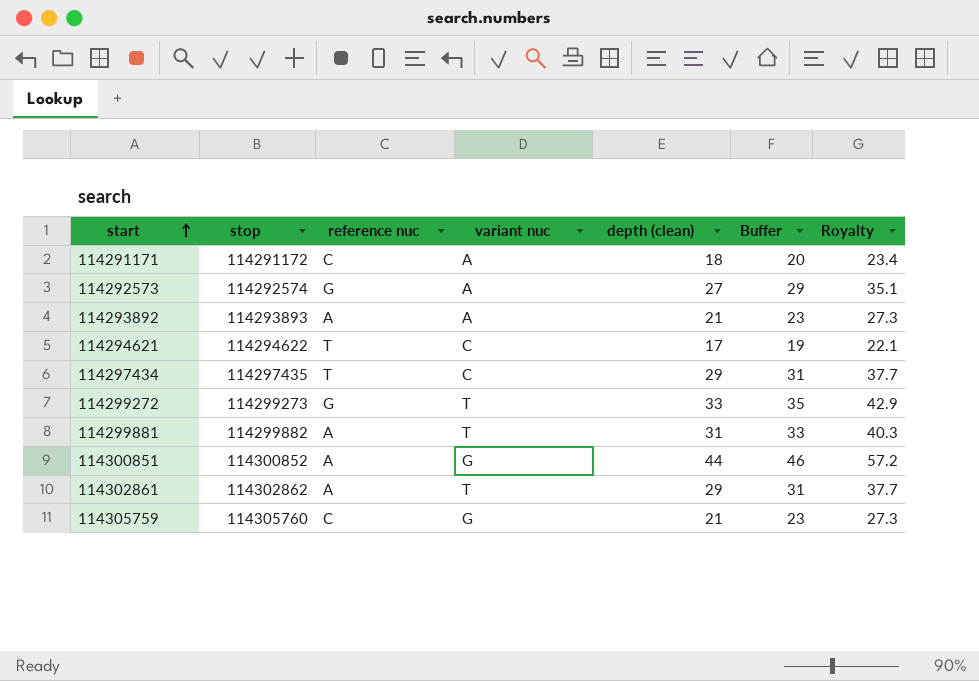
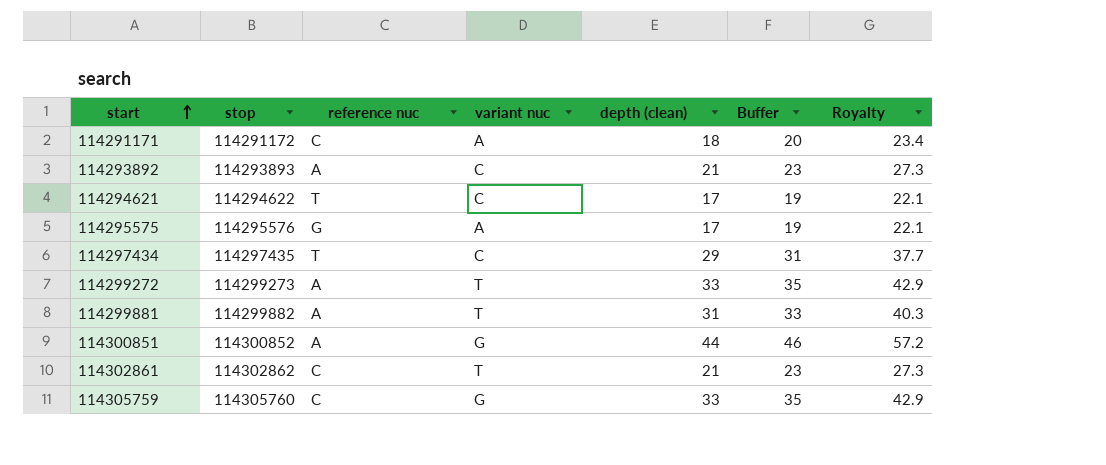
row 114292573: 114292574 | G | A | 27 | 29 | 35.1 -> none
114293892 | variant nuc: A -> C
row 114295575: none -> 114295576 | G | A | 17 | 19 | 22.1
114299272 | reference nuc: G -> A
114302861 | reference nuc: A -> C
114302861 | depth (clean): 29 -> 21
114302861 | Buffer: 31 -> 23
114302861 | Royalty: 37.7 -> 27.3
114305759 | depth (clean): 21 -> 33
114305759 | Buffer: 23 -> 35
114305759 | Royalty: 27.3 -> 42.9

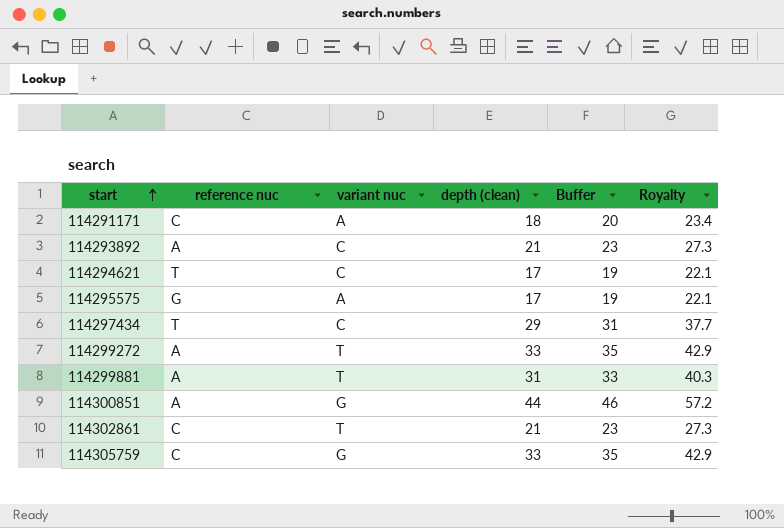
column stop | position: 2 -> none

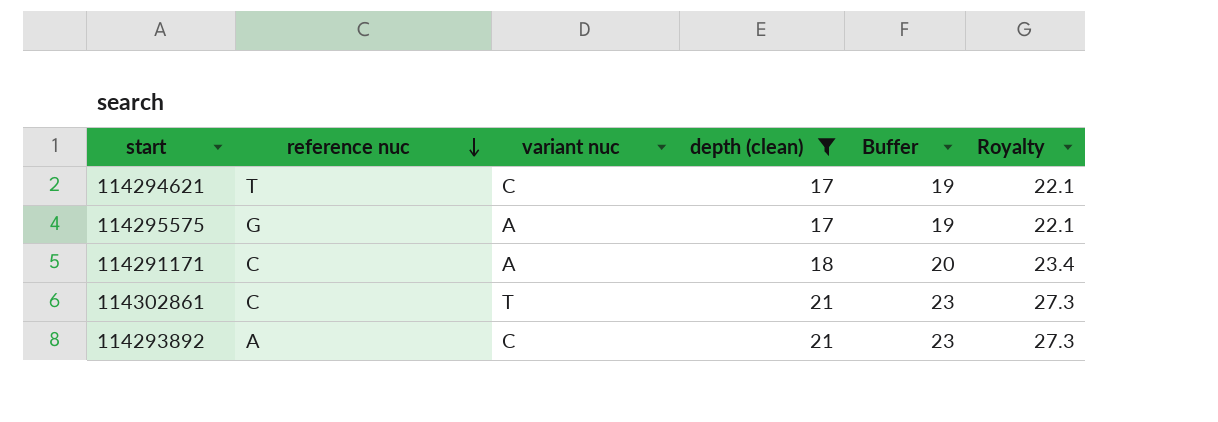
filter: none -> depth (clean) <= 21
row order: start ascending -> reference nuc descending

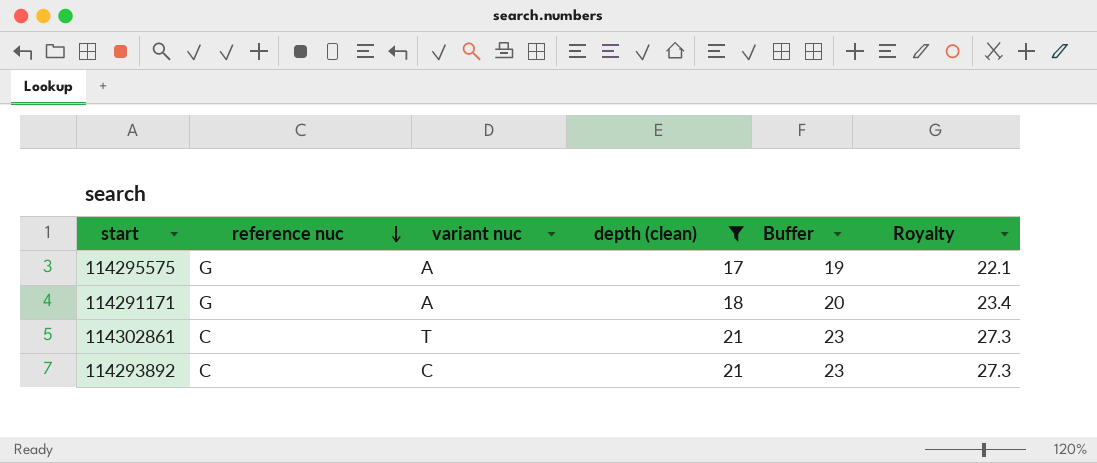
row 114294621: T | C | 17 | 19 | 22.1 -> none
114291171 | reference nuc: C -> G
114293892 | reference nuc: A -> C

